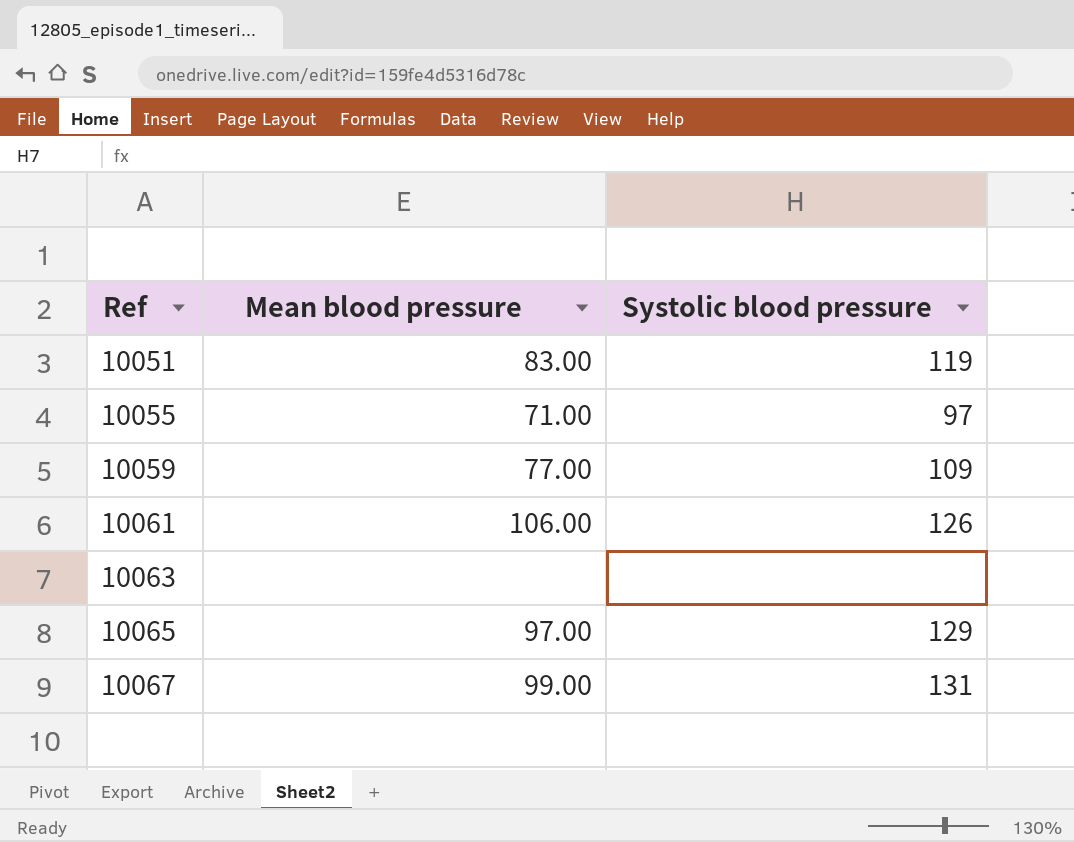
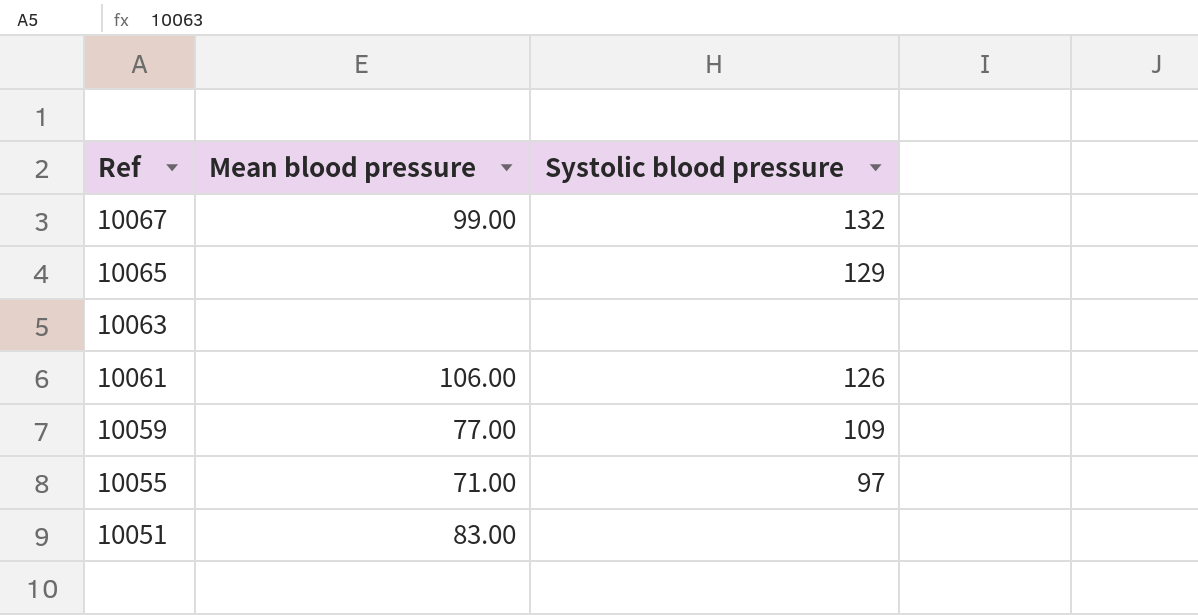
row order: Ref ascending -> Ref descending
10067 | Systolic blood pressure: 131 -> 132
10065 | Mean blood pressure: 97.00 -> none
10051 | Systolic blood pressure: 119 -> none

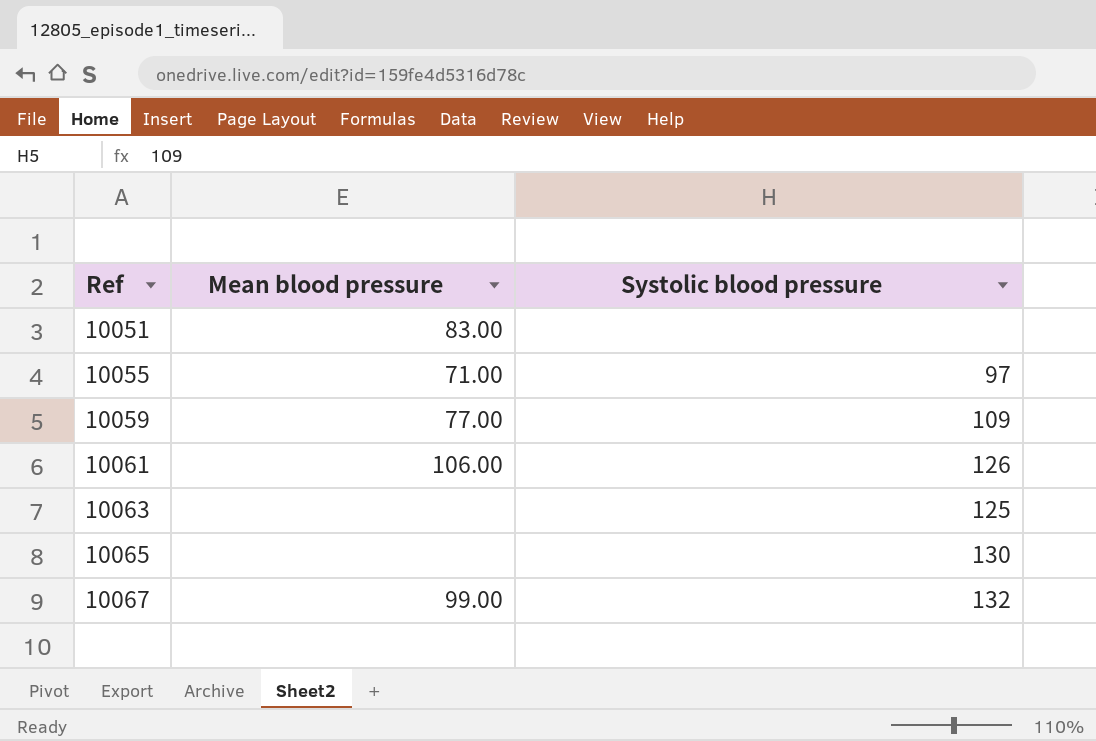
row order: Ref descending -> Ref ascending
10063 | Systolic blood pressure: none -> 125
10065 | Systolic blood pressure: 129 -> 130

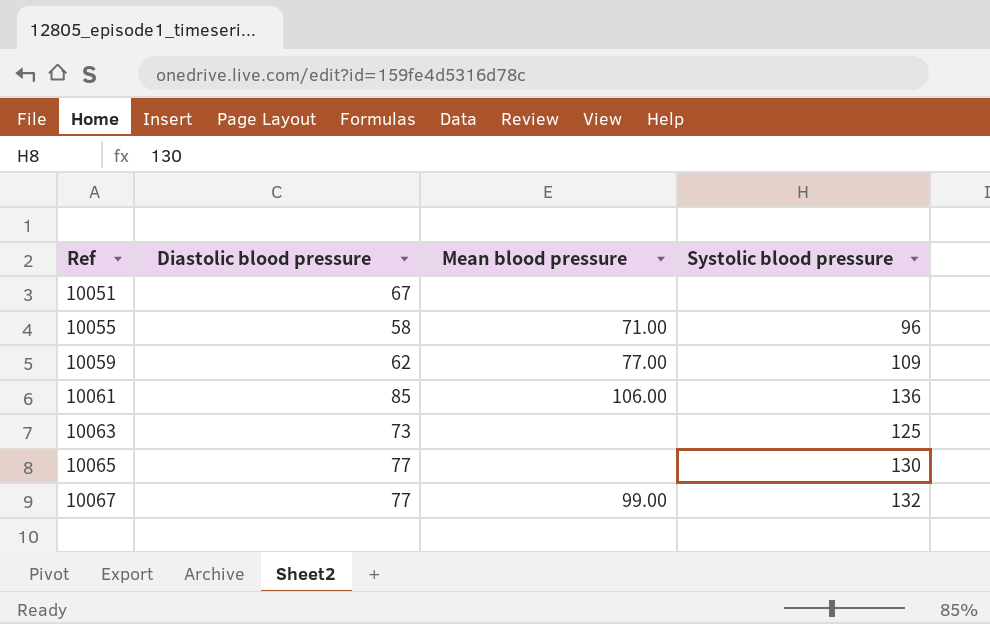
column Diastolic blood pressure | position: none -> 2
10051 | Mean blood pressure: 83.00 -> none
10055 | Systolic blood pressure: 97 -> 96
10061 | Systolic blood pressure: 126 -> 136

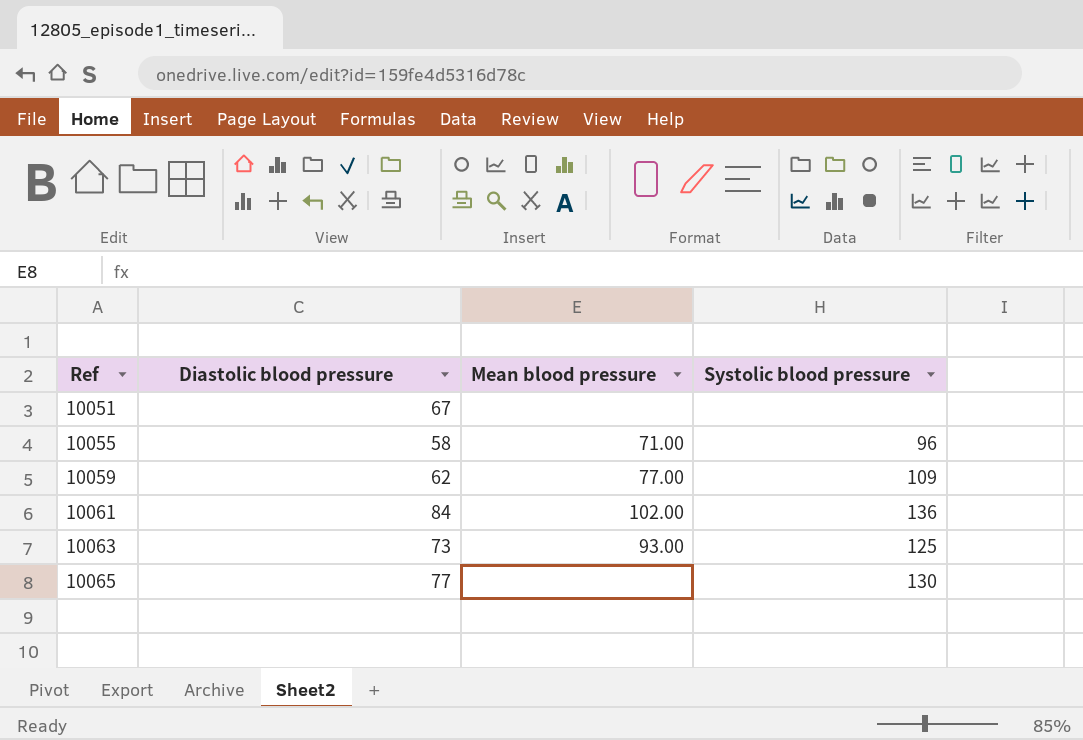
row 10067: 77 | 99.00 | 132 -> none
10061 | Diastolic blood pressure: 85 -> 84
10061 | Mean blood pressure: 106.00 -> 102.00
10063 | Mean blood pressure: none -> 93.00

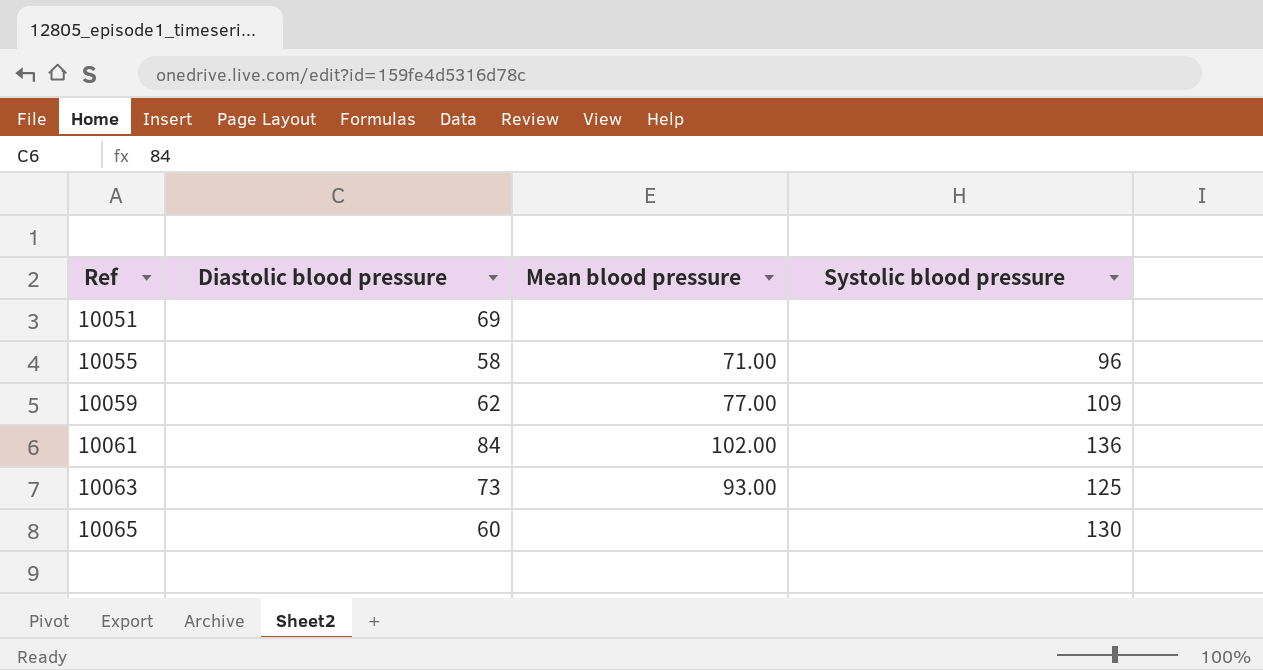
10051 | Diastolic blood pressure: 67 -> 69
10065 | Diastolic blood pressure: 77 -> 60

